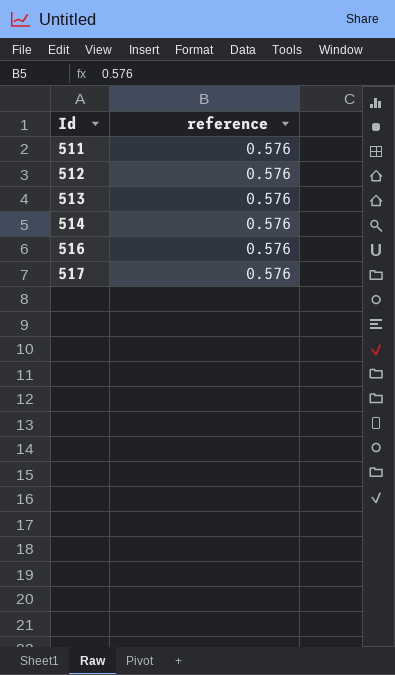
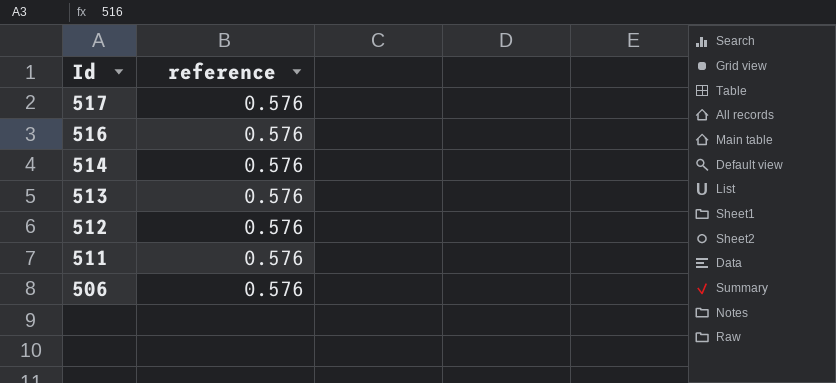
row order: Id ascending -> Id descending
row 506: none -> 0.576

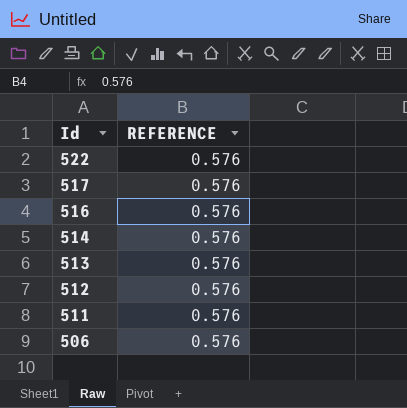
column name: reference -> REFERENCE
row 522: none -> 0.576

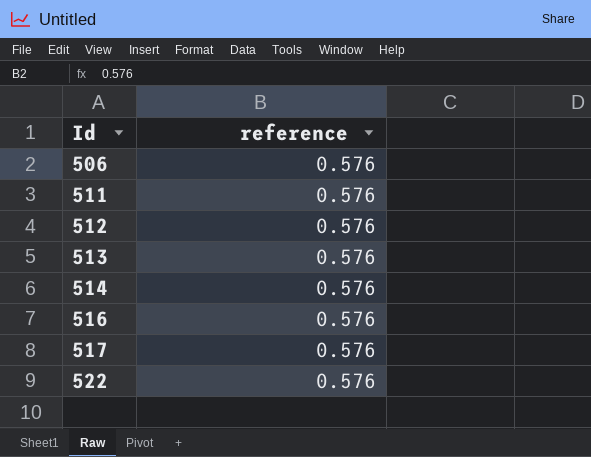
row order: Id descending -> Id ascending
column name: REFERENCE -> reference

